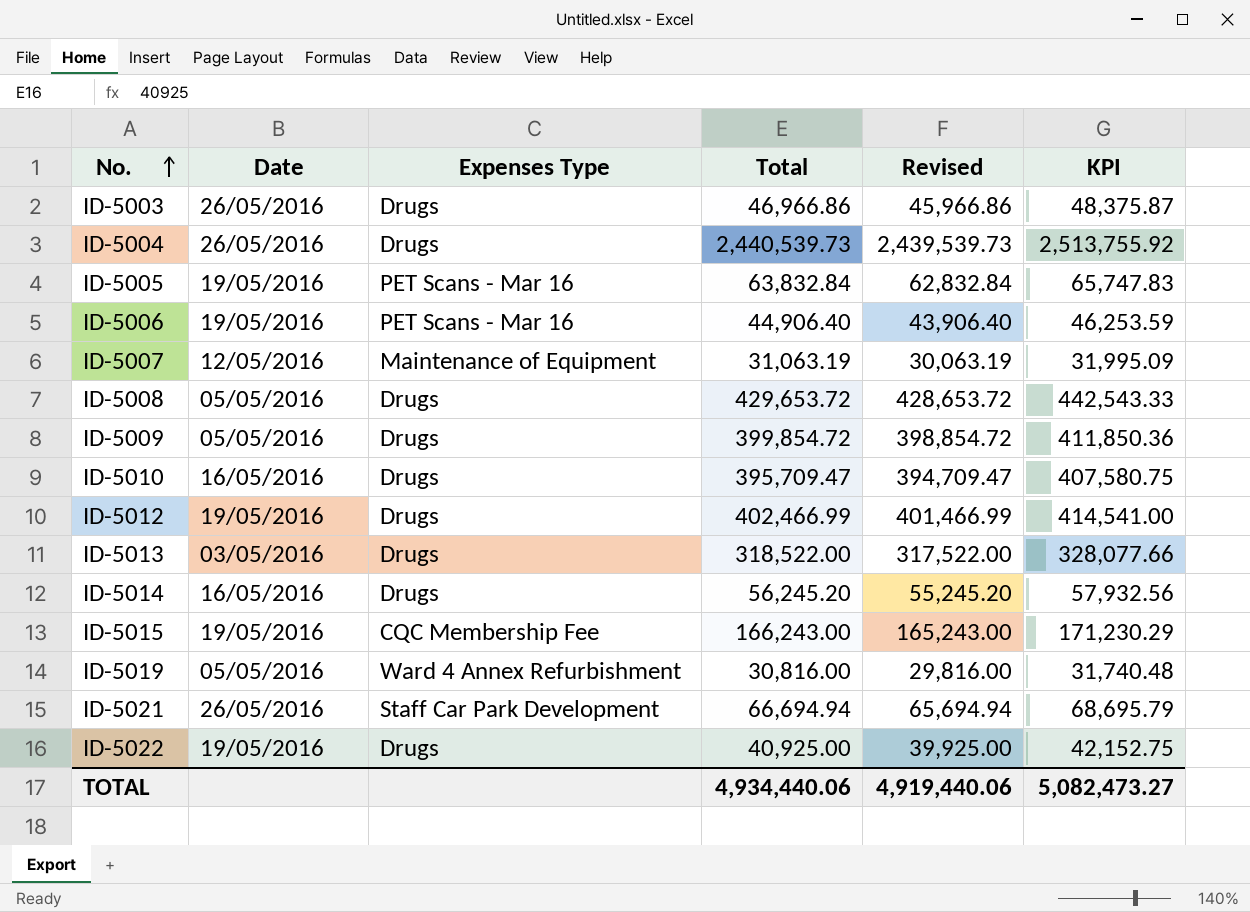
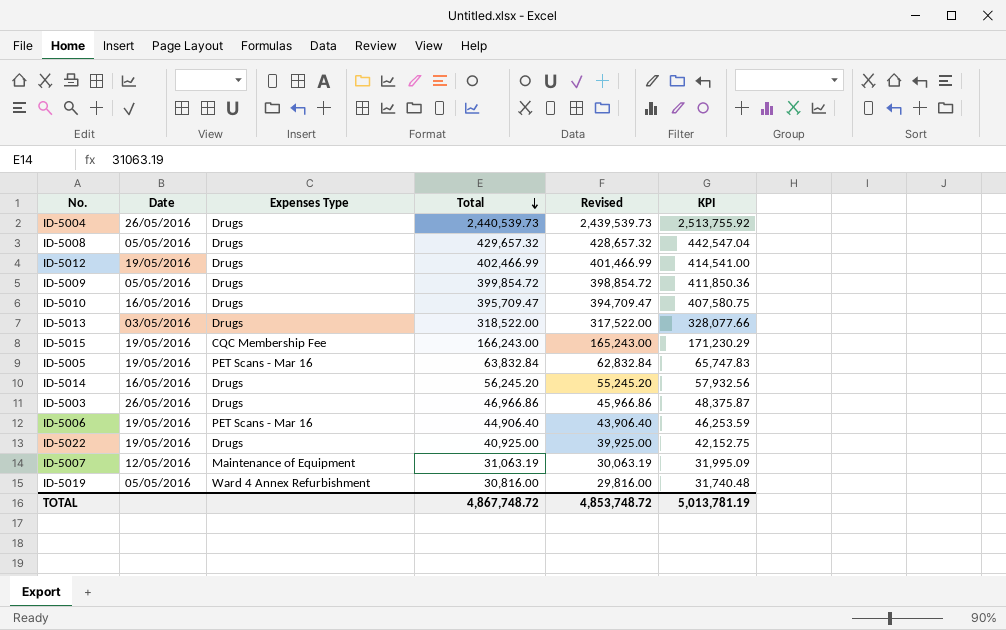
row order: No. ascending -> Total descending
row ID-5021: 26/05/2016 | Staff Car Park Development | 66,694.94 | 65,694.94 | 68,695.79 -> none
ID-5008 | Total: 429,653.72 -> 429,657.32
ID-5008 | Revised: 428,653.72 -> 428,657.32
ID-5008 | KPI: 442,543.33 -> 442,547.04
TOTAL | Total: 4,934,440.06 -> 4,867,748.72
TOTAL | Revised: 4,919,440.06 -> 4,853,748.72
TOTAL | KPI: 5,082,473.27 -> 5,013,781.19

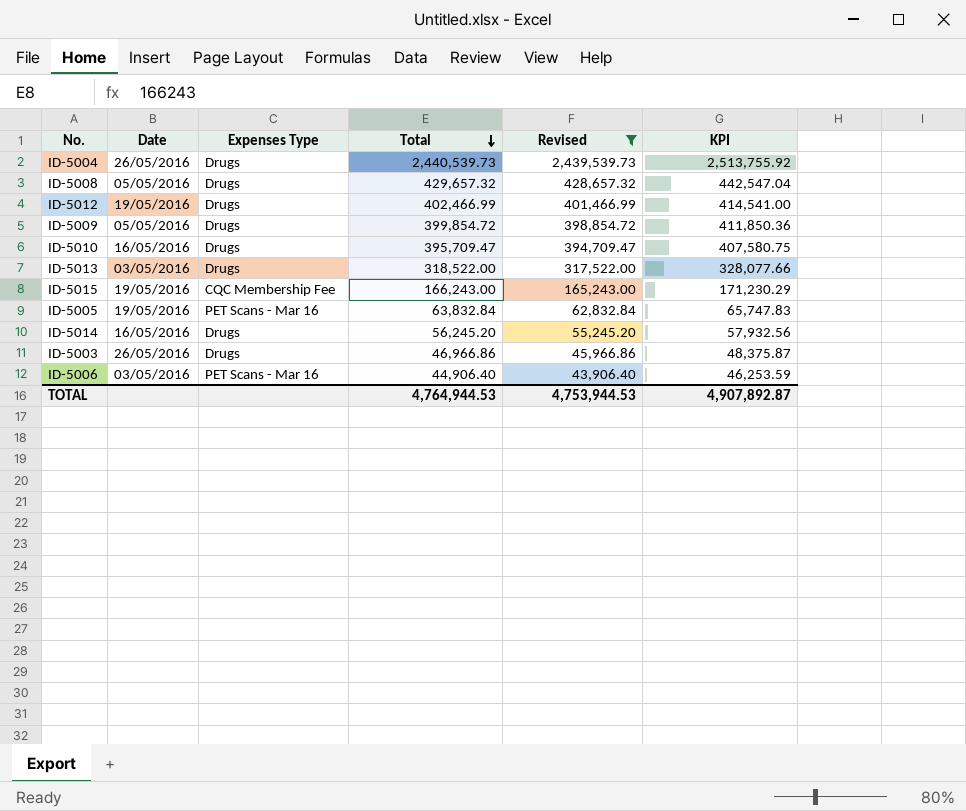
filter: none -> Revised >= 43,906.40
ID-5006 | Date: 19/05/2016 -> 03/05/2016
TOTAL | Total: 4,867,748.72 -> 4,764,944.53
TOTAL | Revised: 4,853,748.72 -> 4,753,944.53
TOTAL | KPI: 5,013,781.19 -> 4,907,892.87

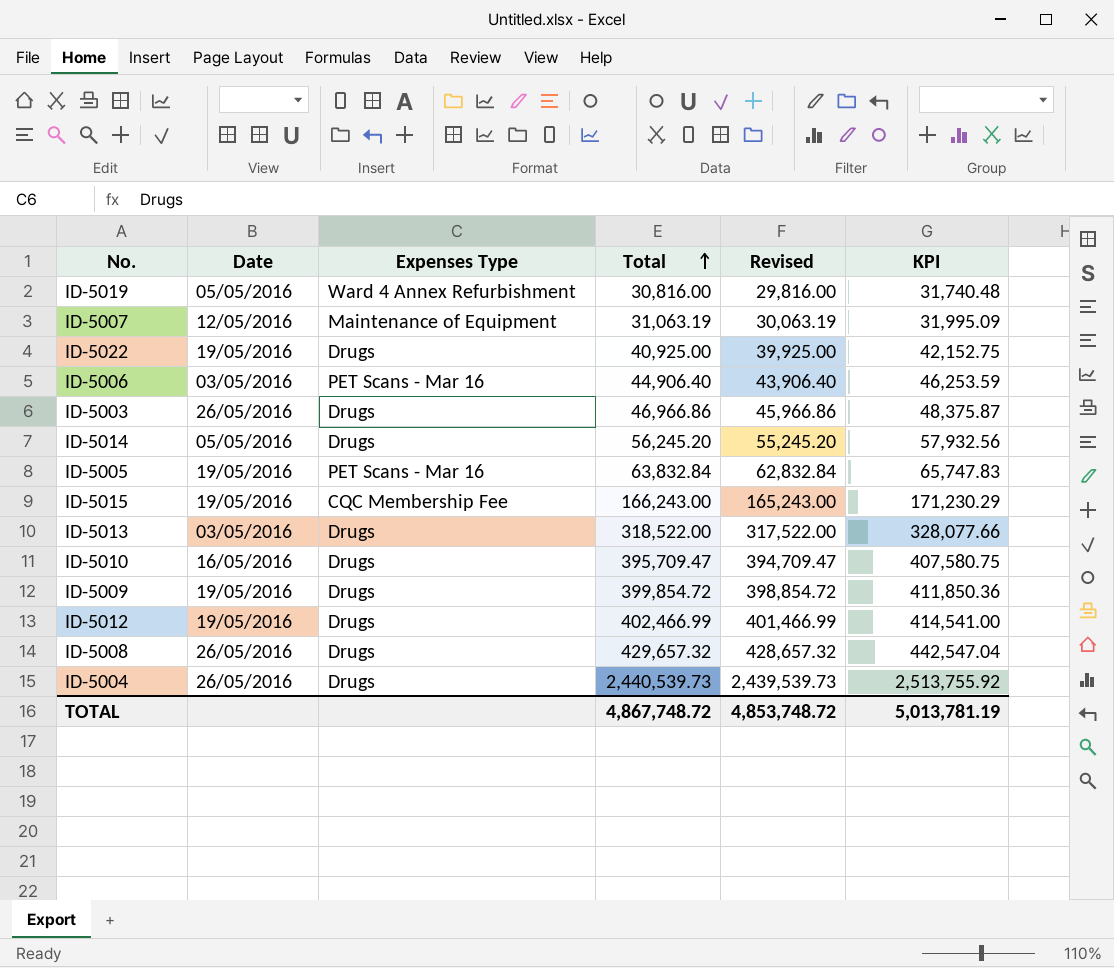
filter: Revised >= 43,906.40 -> none
row order: Total descending -> Total ascending
ID-5014 | Date: 16/05/2016 -> 05/05/2016
ID-5009 | Date: 05/05/2016 -> 19/05/2016
ID-5008 | Date: 05/05/2016 -> 26/05/2016
TOTAL | Total: 4,764,944.53 -> 4,867,748.72
TOTAL | Revised: 4,753,944.53 -> 4,853,748.72
TOTAL | KPI: 4,907,892.87 -> 5,013,781.19

